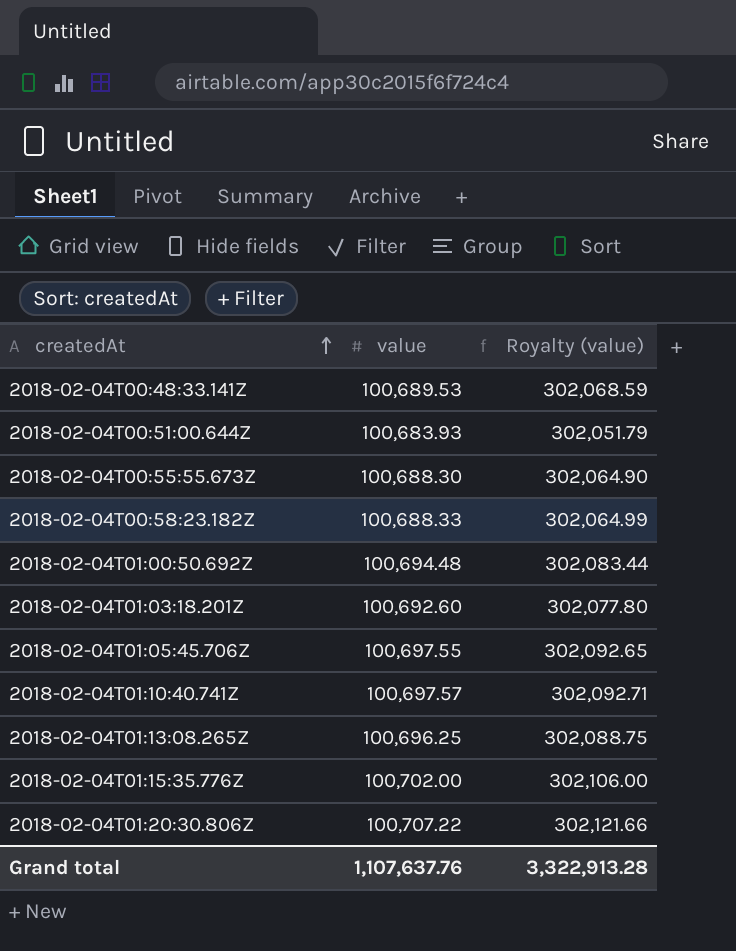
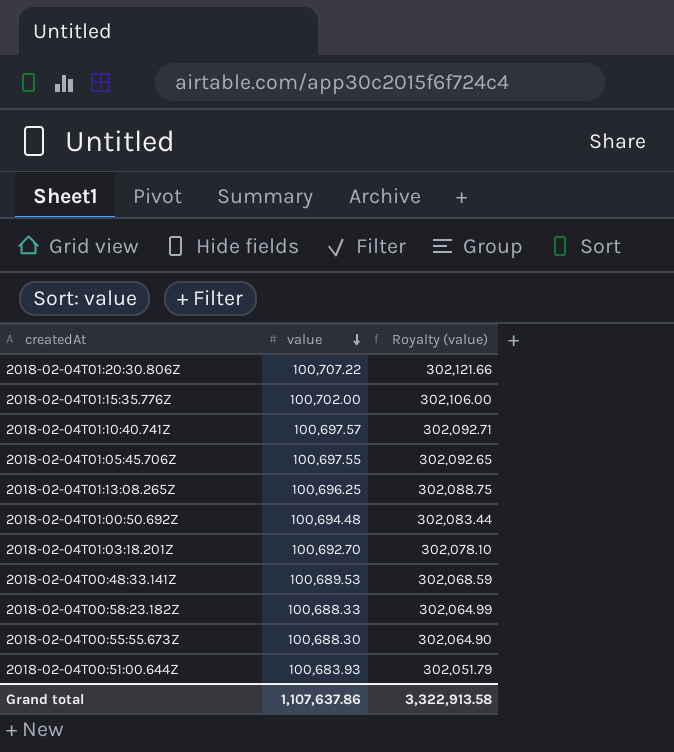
row order: createdAt ascending -> value descending
2018-02-04T01:03:18.201Z | value: 100,692.60 -> 100,692.70
2018-02-04T01:03:18.201Z | Royalty (value): 302,077.80 -> 302,078.10
Grand total | value: 1,107,637.76 -> 1,107,637.86
Grand total | Royalty (value): 3,322,913.28 -> 3,322,913.58

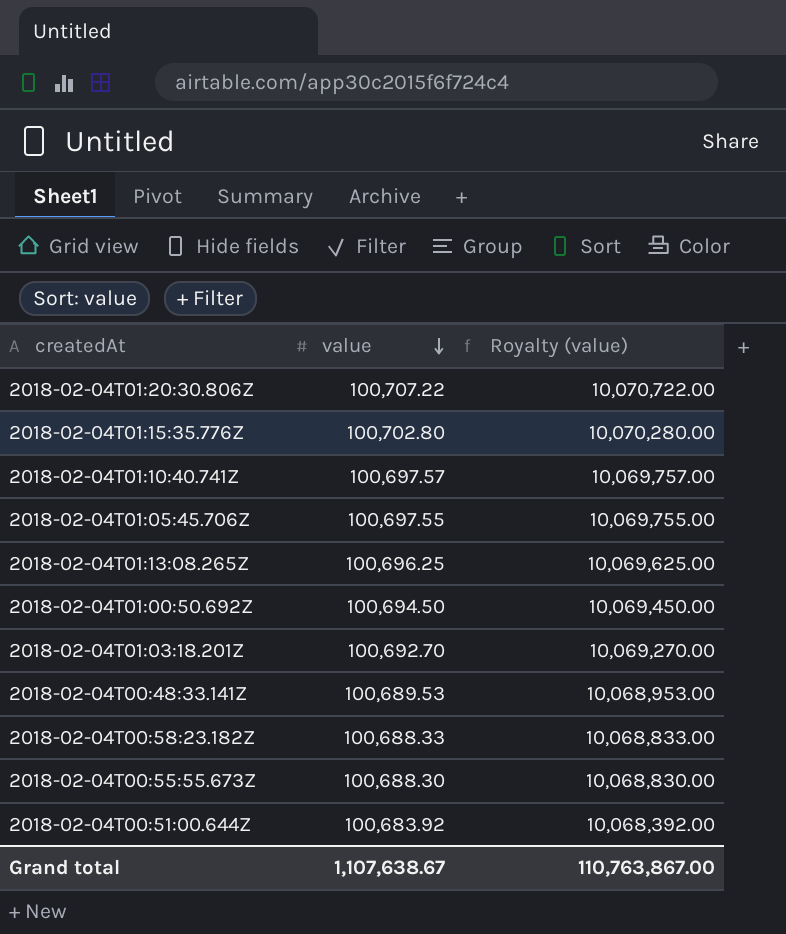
column Royalty (value) | formula: [value] * 3 -> [value] * 100
2018-02-04T01:15:35.776Z | value: 100,702.00 -> 100,702.80
2018-02-04T01:00:50.692Z | value: 100,694.48 -> 100,694.50
2018-02-04T00:51:00.644Z | value: 100,683.93 -> 100,683.92
Grand total | value: 1,107,637.86 -> 1,107,638.67
Grand total | Royalty (value): 3,322,913.58 -> 110,763,867.00

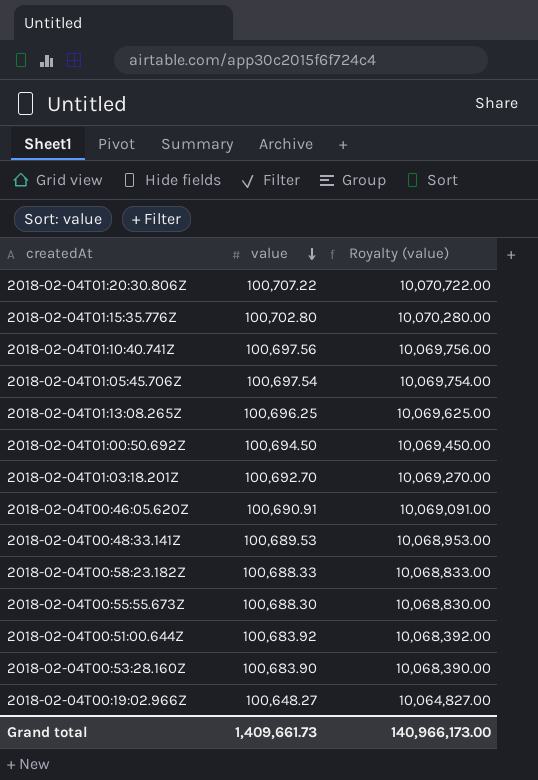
2018-02-04T01:10:40.741Z | value: 100,697.57 -> 100,697.56
2018-02-04T01:10:40.741Z | Royalty (value): 10,069,757.00 -> 10,069,756.00
2018-02-04T01:05:45.706Z | value: 100,697.55 -> 100,697.54
2018-02-04T01:05:45.706Z | Royalty (value): 10,069,755.00 -> 10,069,754.00
row 2018-02-04T00:46:05.620Z: none -> 100,690.91 | 10,069,091.00
row 2018-02-04T00:53:28.160Z: none -> 100,683.90 | 10,068,390.00
row 2018-02-04T00:19:02.966Z: none -> 100,648.27 | 10,064,827.00
Grand total | value: 1,107,638.67 -> 1,409,661.73
Grand total | Royalty (value): 110,763,867.00 -> 140,966,173.00

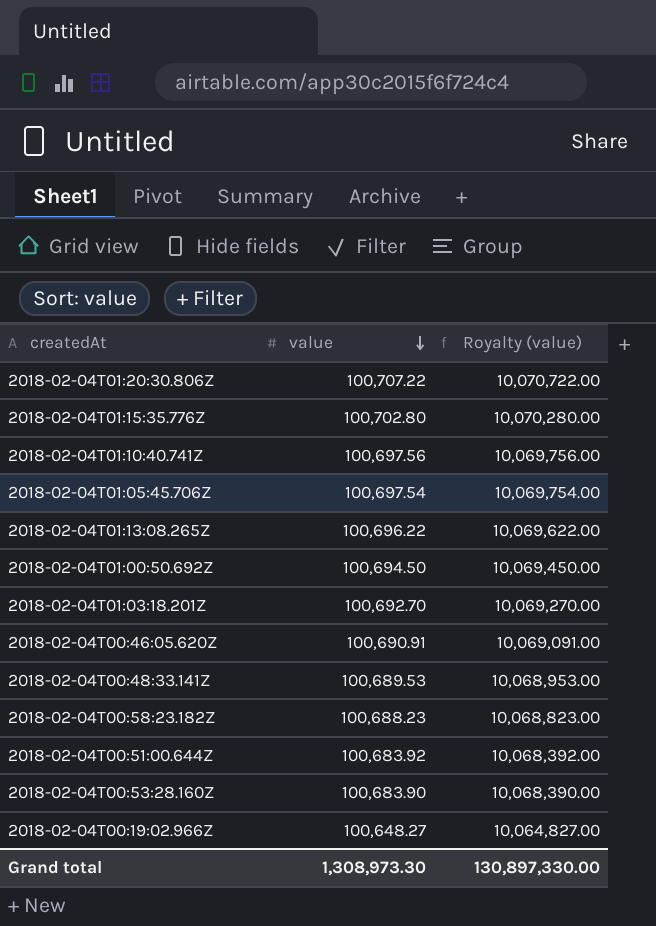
row 2018-02-04T00:55:55.673Z: 100,688.30 | 10,068,830.00 -> none
2018-02-04T01:13:08.265Z | value: 100,696.25 -> 100,696.22
2018-02-04T01:13:08.265Z | Royalty (value): 10,069,625.00 -> 10,069,622.00
2018-02-04T00:58:23.182Z | value: 100,688.33 -> 100,688.23
2018-02-04T00:58:23.182Z | Royalty (value): 10,068,833.00 -> 10,068,823.00
Grand total | value: 1,409,661.73 -> 1,308,973.30
Grand total | Royalty (value): 140,966,173.00 -> 130,897,330.00

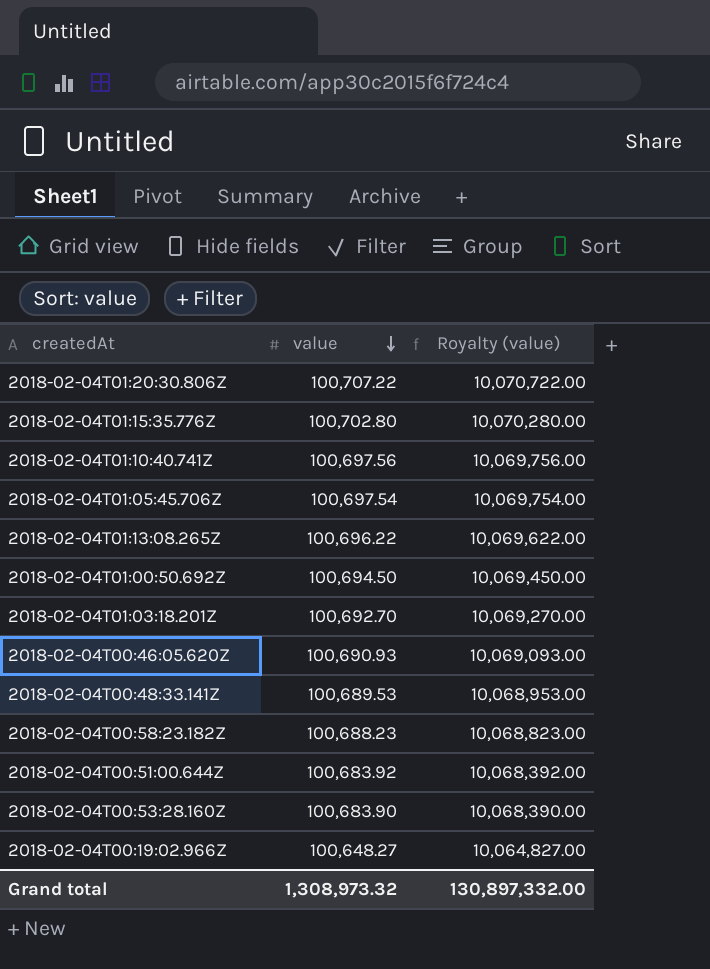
2018-02-04T00:46:05.620Z | value: 100,690.91 -> 100,690.93
2018-02-04T00:46:05.620Z | Royalty (value): 10,069,091.00 -> 10,069,093.00
Grand total | value: 1,308,973.30 -> 1,308,973.32
Grand total | Royalty (value): 130,897,330.00 -> 130,897,332.00

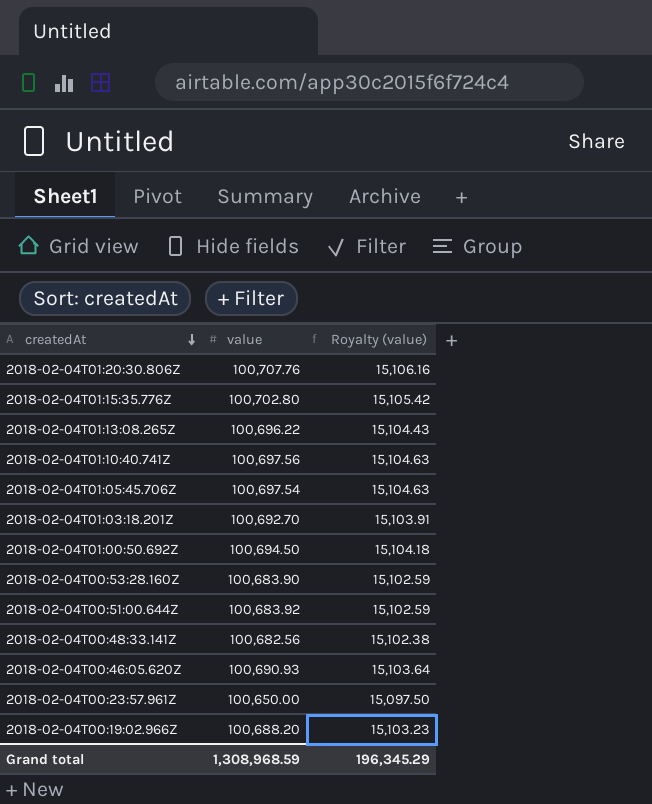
row order: value descending -> createdAt descending
column Royalty (value) | formula: [value] * 100 -> [value] * 0.15
row 2018-02-04T00:58:23.182Z: 100,688.23 | 10,068,823.00 -> none
2018-02-04T01:20:30.806Z | value: 100,707.22 -> 100,707.76
2018-02-04T00:48:33.141Z | value: 100,689.53 -> 100,682.56
row 2018-02-04T00:23:57.961Z: none -> 100,650.00 | 15,097.50
2018-02-04T00:19:02.966Z | value: 100,648.27 -> 100,688.20
Grand total | value: 1,308,973.32 -> 1,308,968.59
Grand total | Royalty (value): 130,897,332.00 -> 196,345.29

